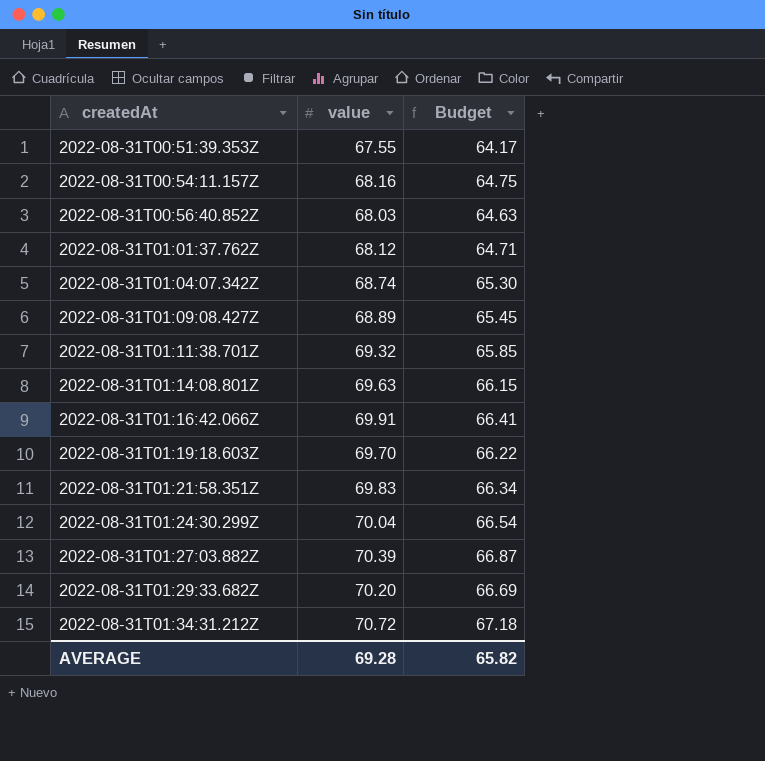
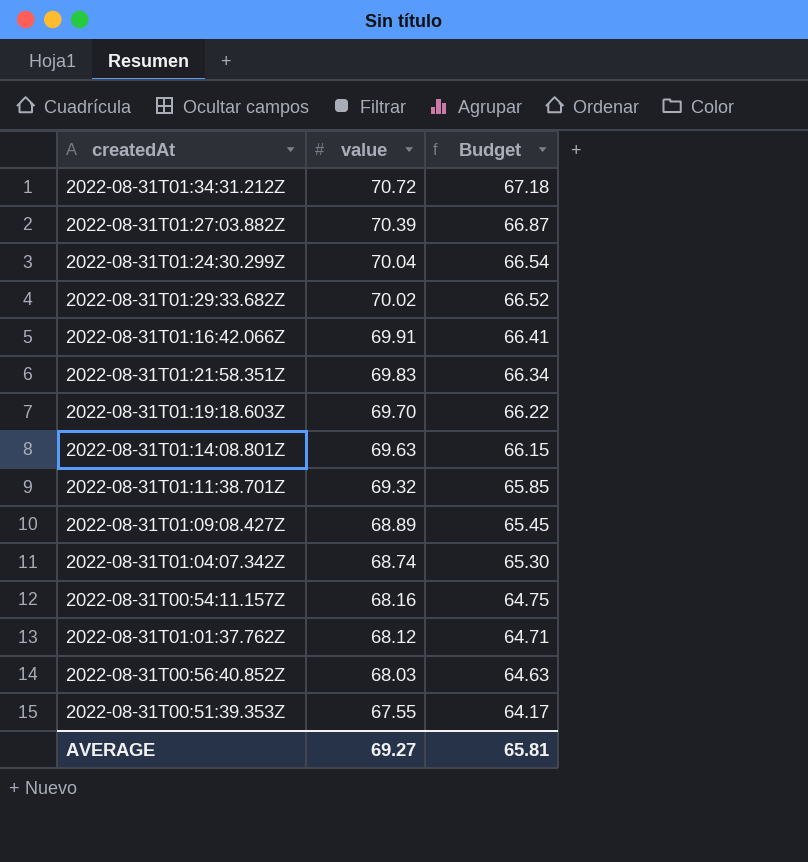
row order: createdAt ascending -> value descending
2022-08-31T01:29:33.682Z | value: 70.20 -> 70.02
2022-08-31T01:29:33.682Z | Budget: 66.69 -> 66.52
AVERAGE | value: 69.28 -> 69.27
AVERAGE | Budget: 65.82 -> 65.81

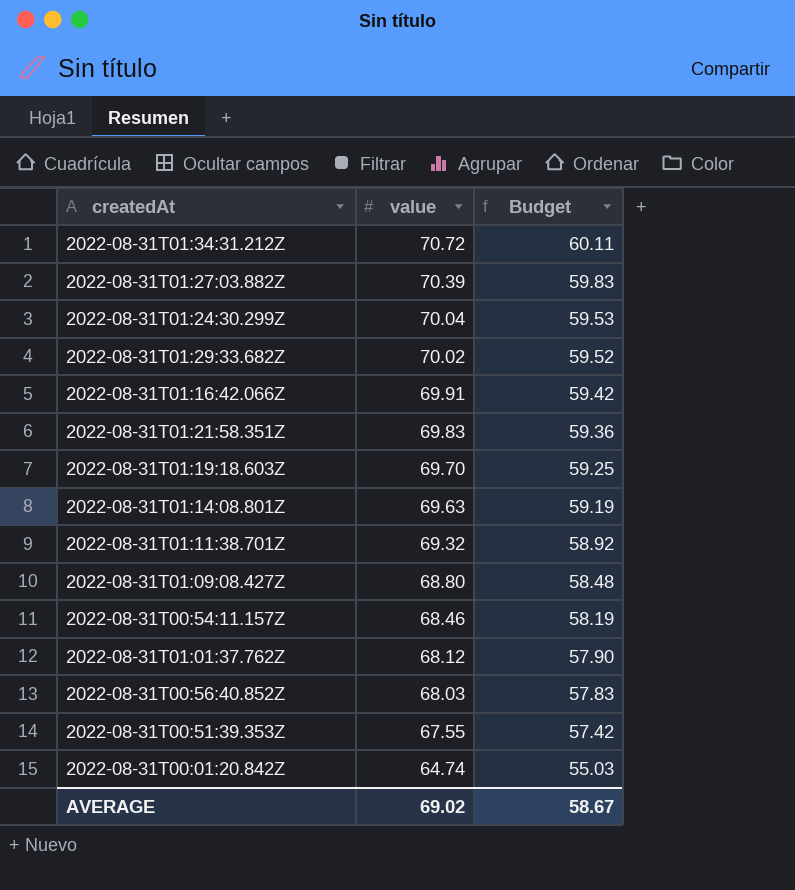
column Budget | formula: [value] * 0.95 -> [value] * 0.85
row 2022-08-31T01:04:07.342Z: 68.74 | 65.30 -> none
2022-08-31T01:09:08.427Z | value: 68.89 -> 68.80
2022-08-31T00:54:11.157Z | value: 68.16 -> 68.46
row 2022-08-31T00:01:20.842Z: none -> 64.74 | 55.03
AVERAGE | value: 69.27 -> 69.02
AVERAGE | Budget: 65.81 -> 58.67

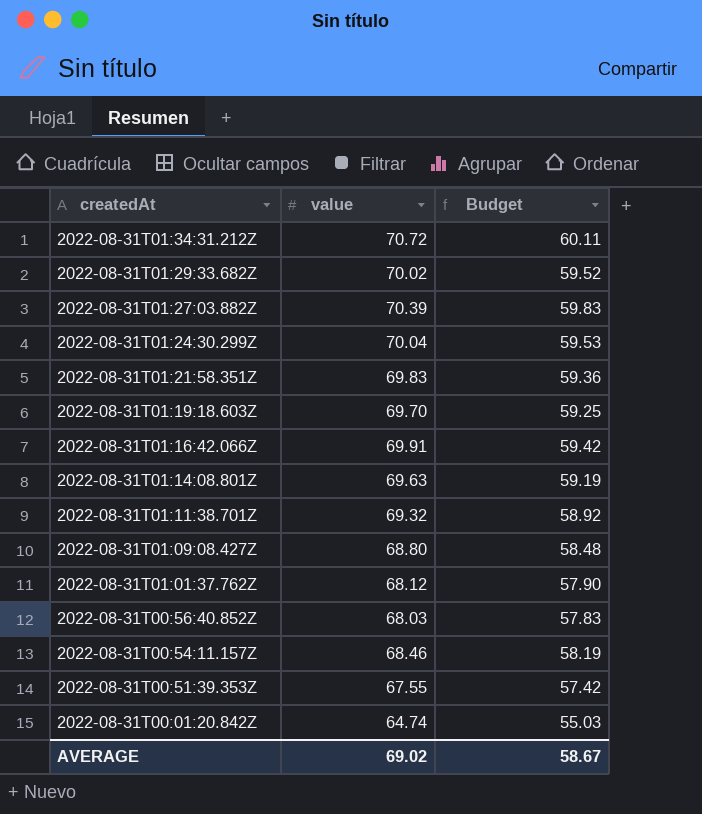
row order: value descending -> createdAt descending

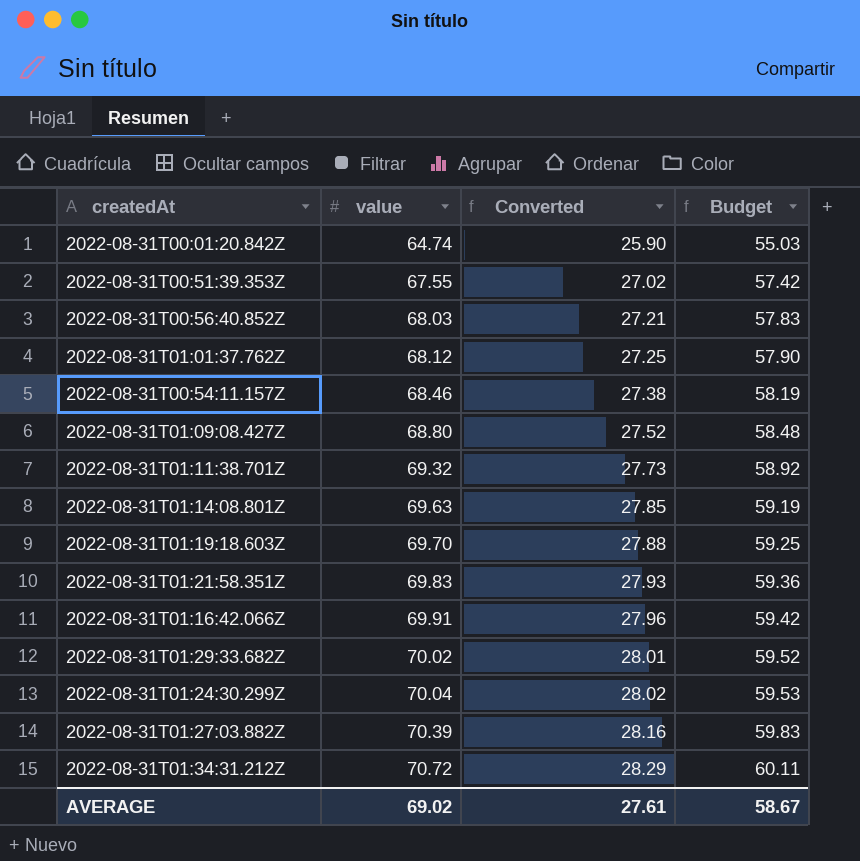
row order: createdAt descending -> value ascending
column Converted | formula: none -> [value] * 0.4

